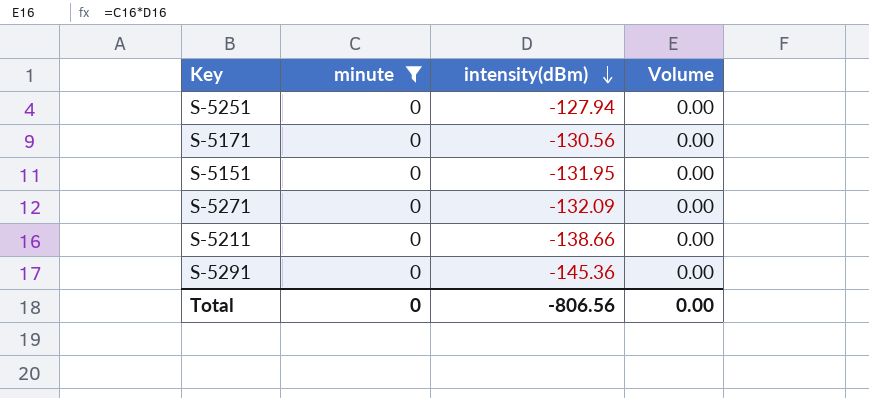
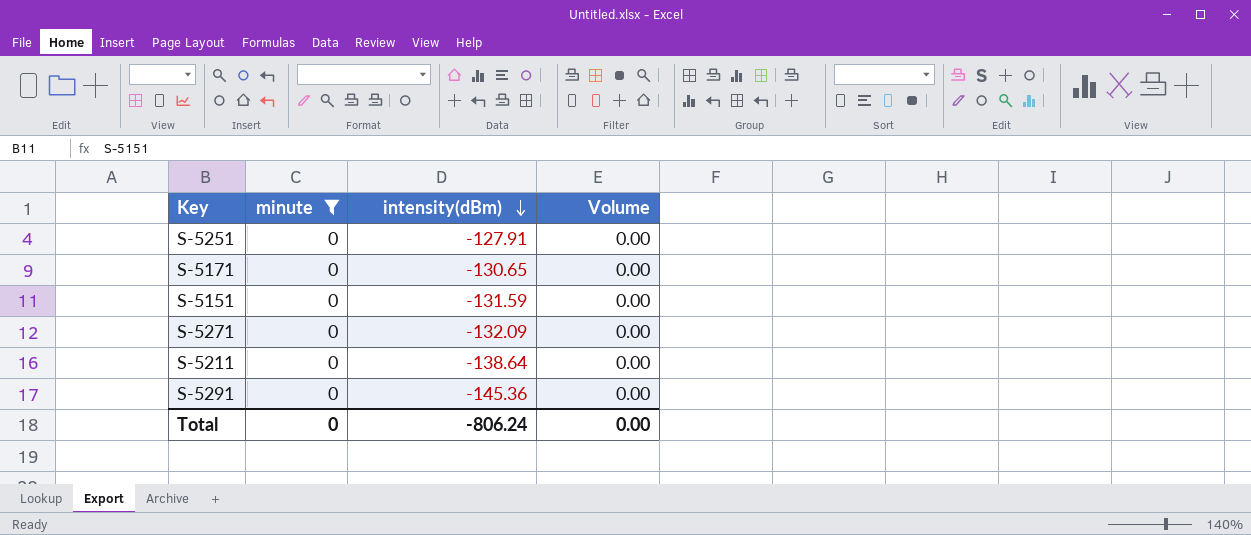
S-5251 | intensity(dBm): -127.94 -> -127.91
S-5171 | intensity(dBm): -130.56 -> -130.65
S-5151 | intensity(dBm): -131.95 -> -131.59
S-5211 | intensity(dBm): -138.66 -> -138.64
Total | intensity(dBm): -806.56 -> -806.24

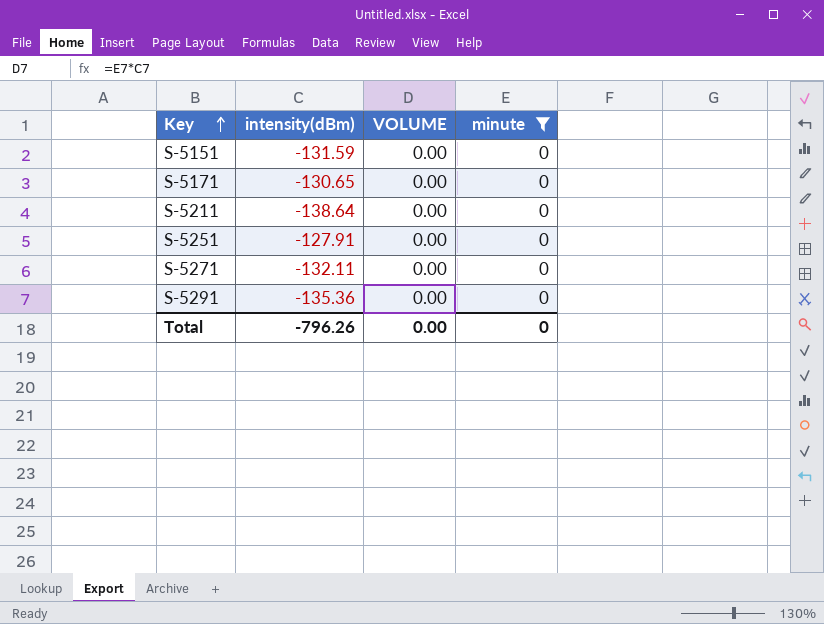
row order: intensity(dBm) descending -> Key ascending
column name: Volume -> VOLUME
column minute | position: 2 -> 4
S-5271 | intensity(dBm): -132.09 -> -132.11
S-5291 | intensity(dBm): -145.36 -> -135.36
Total | intensity(dBm): -806.24 -> -796.26

